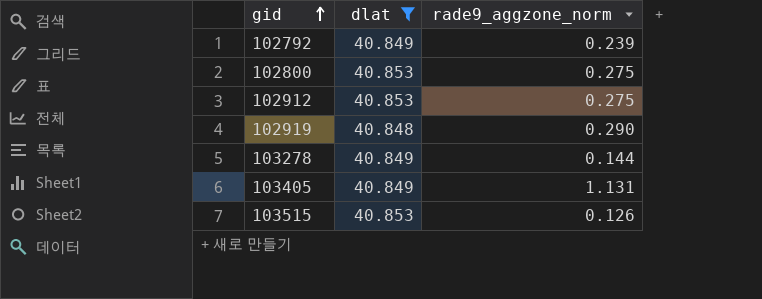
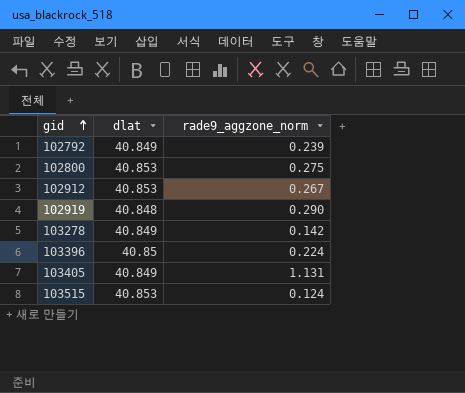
filter: dlat != 40.85 -> none
102912 | rade9_aggzone_norm: 0.275 -> 0.267
103278 | rade9_aggzone_norm: 0.144 -> 0.142
103515 | rade9_aggzone_norm: 0.126 -> 0.124

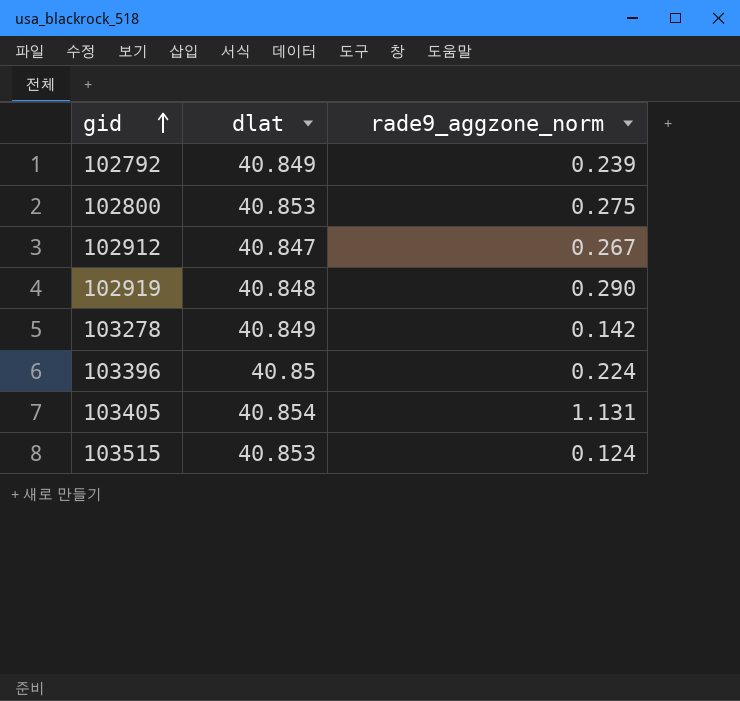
102912 | dlat: 40.853 -> 40.847
103405 | dlat: 40.849 -> 40.854

